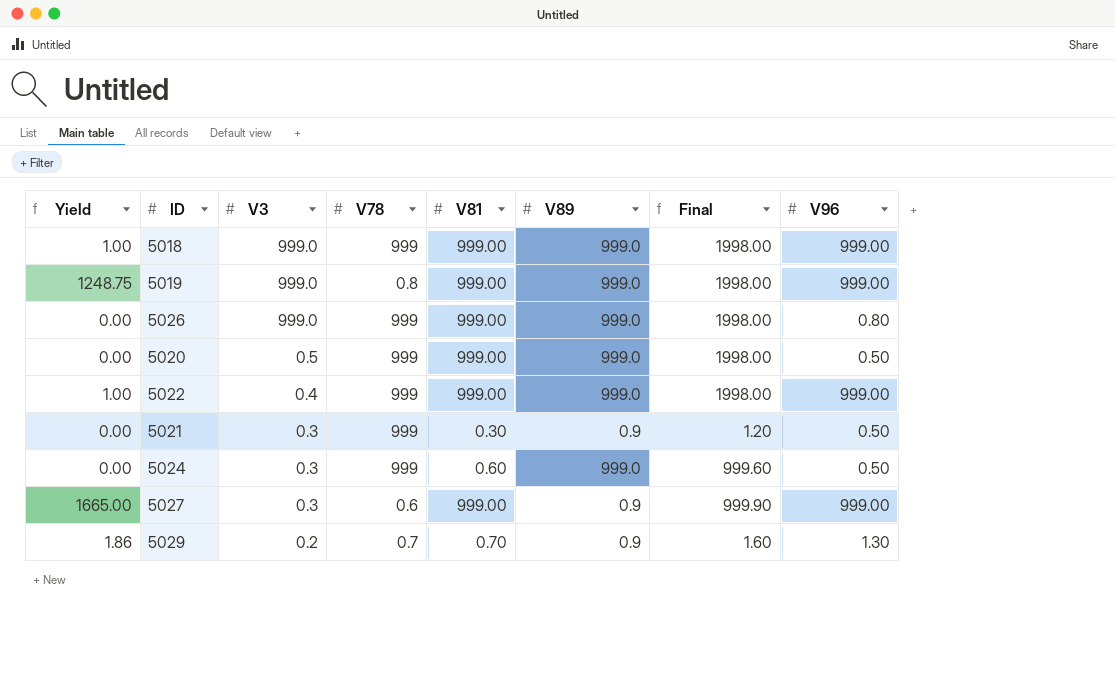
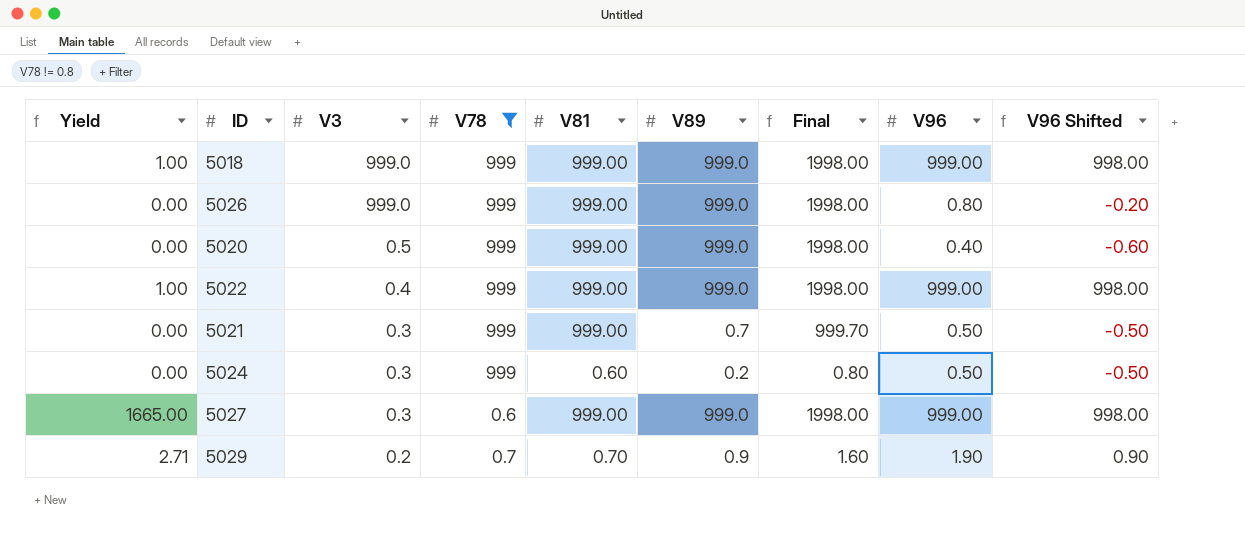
filter: none -> V78 != 0.8
column V96 Shifted | formula: none -> [V96] - 1
5020 | V96: 0.50 -> 0.40
5021 | V81: 0.30 -> 999.00
5021 | V89: 0.9 -> 0.7
5021 | Final: 1.20 -> 999.70
5024 | V89: 999.0 -> 0.2
5024 | Final: 999.60 -> 0.80
5027 | V89: 0.9 -> 999.0
5027 | Final: 999.90 -> 1998.00
5029 | Yield: 1.86 -> 2.71
5029 | V96: 1.30 -> 1.90

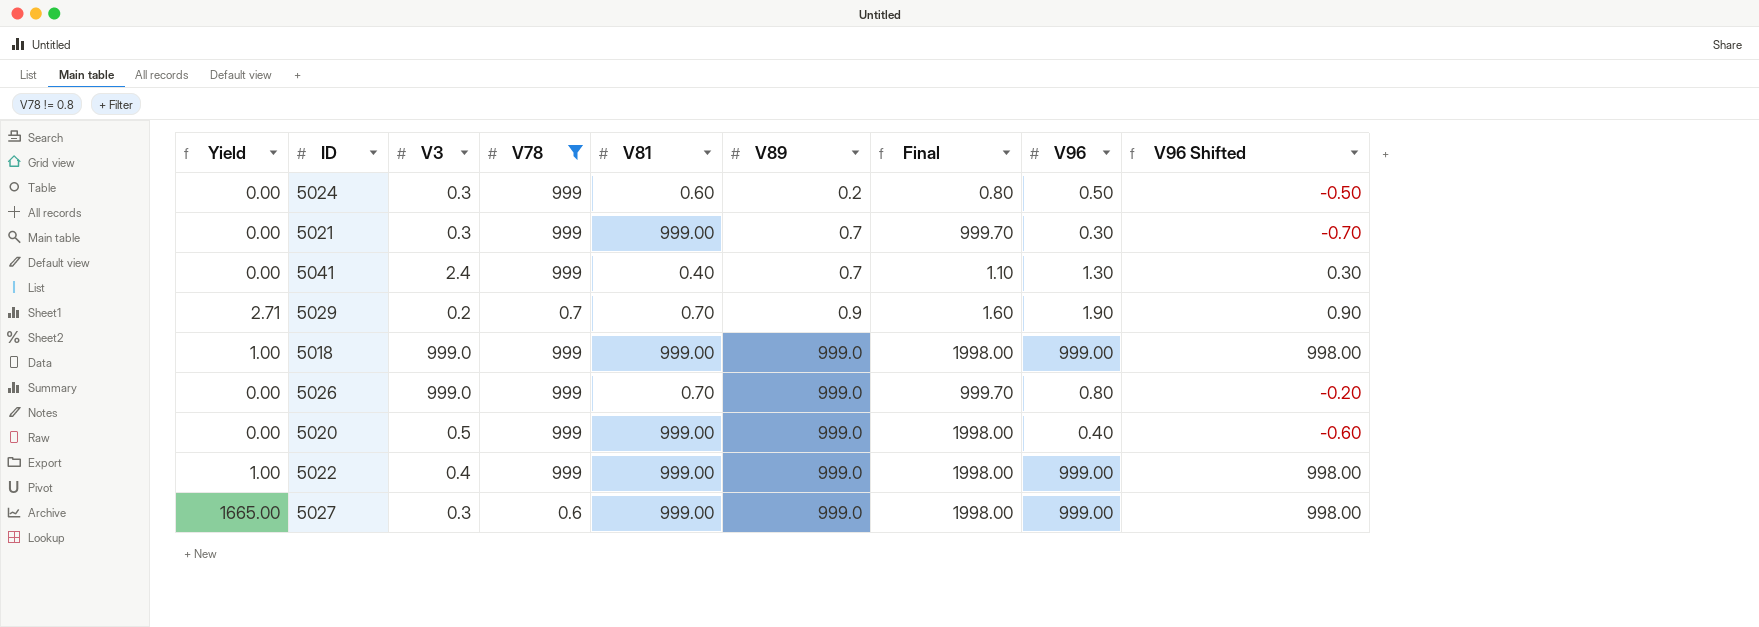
row order: V3 descending -> V89 ascending
5021 | V96: 0.50 -> 0.30
5021 | V96 Shifted: -0.50 -> -0.70
row 5041: none -> 0.00 | 2.4 | 999 | 0.40 | 0.7 | 1.10 | 1.30 | 0.30
5026 | V81: 999.00 -> 0.70
5026 | Final: 1998.00 -> 999.70

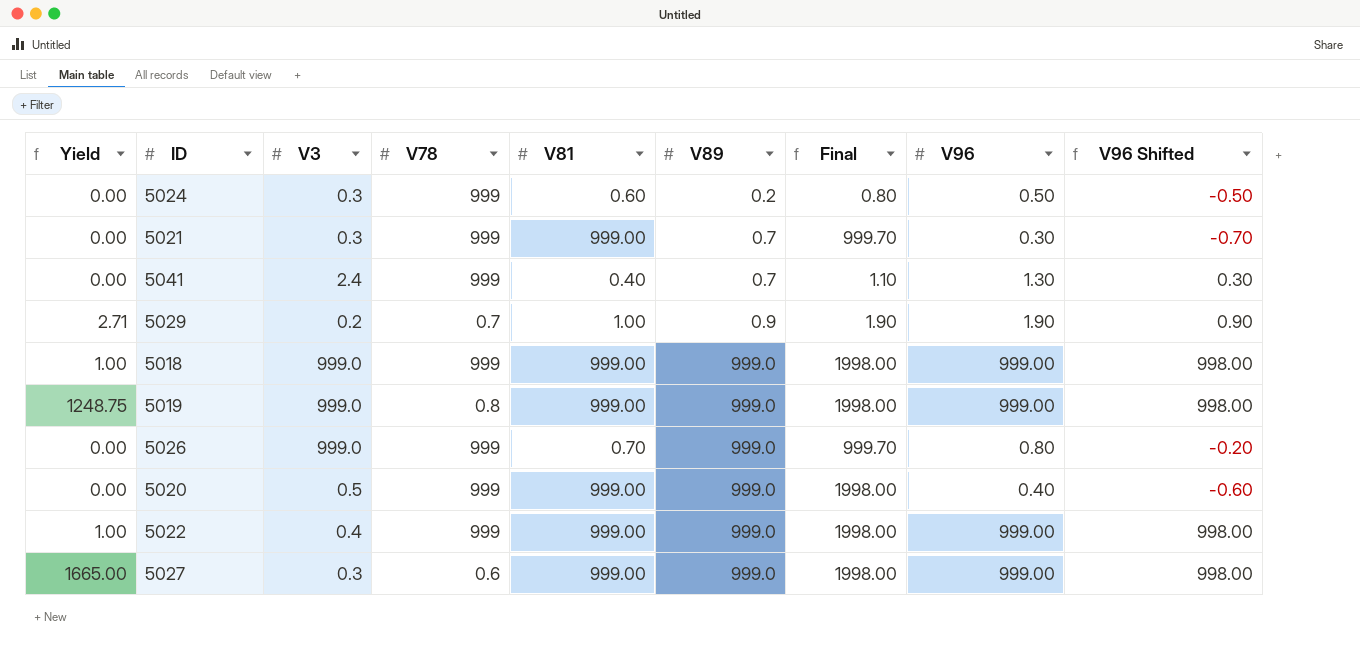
filter: V78 != 0.8 -> none
5029 | V81: 0.70 -> 1.00
5029 | Final: 1.60 -> 1.90

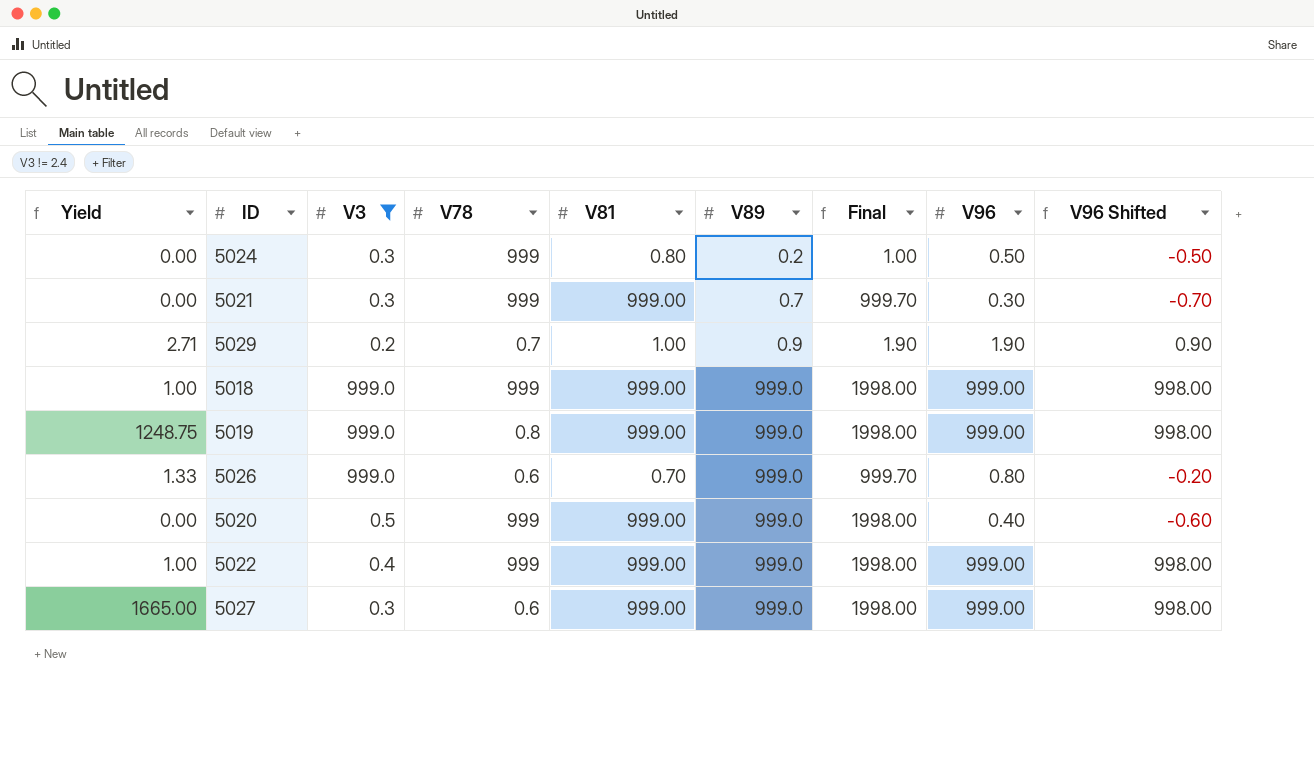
filter: none -> V3 != 2.4
5024 | V81: 0.60 -> 0.80
5024 | Final: 0.80 -> 1.00
5026 | Yield: 0.00 -> 1.33
5026 | V78: 999 -> 0.6

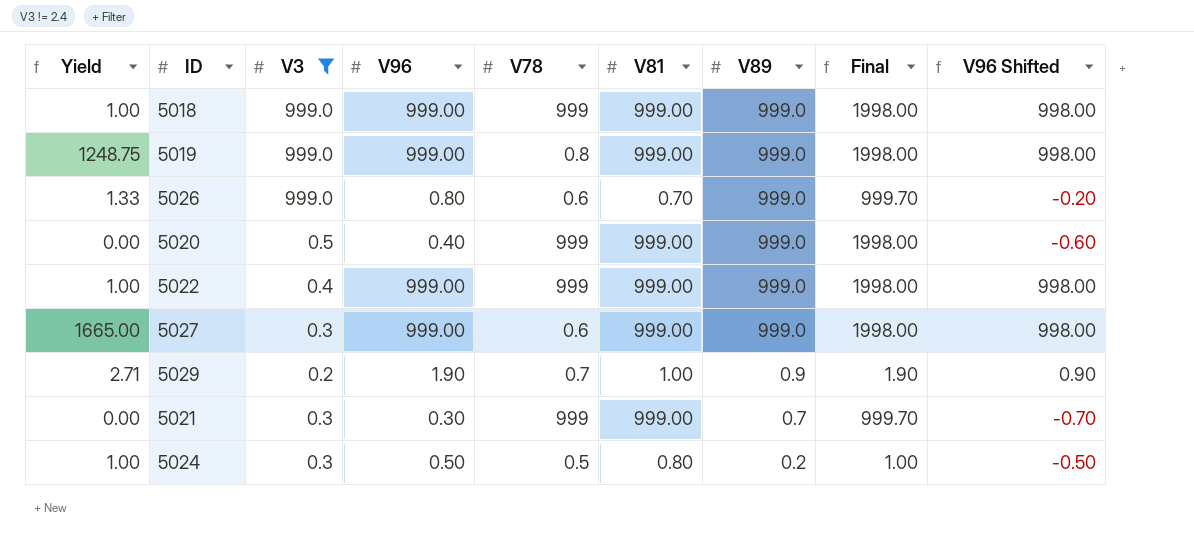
row order: V89 ascending -> V89 descending
column V96 | position: 8 -> 4
5024 | Yield: 0.00 -> 1.00
5024 | V78: 999 -> 0.5

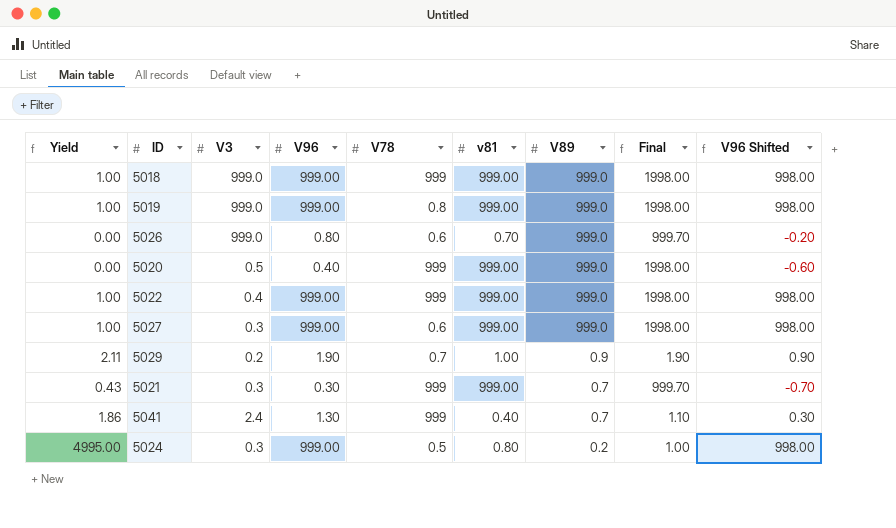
filter: V3 != 2.4 -> none
column Yield | formula: [V96] / [V78] -> [V96] / [V89]
column name: V81 -> v81
5024 | V96: 0.50 -> 999.00
5024 | V96 Shifted: -0.50 -> 998.00

